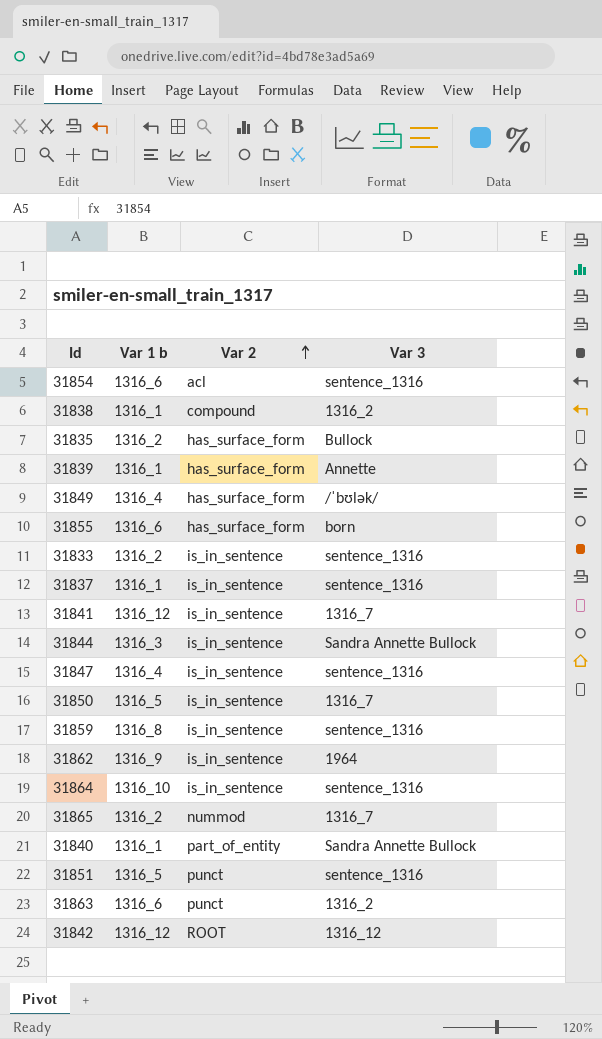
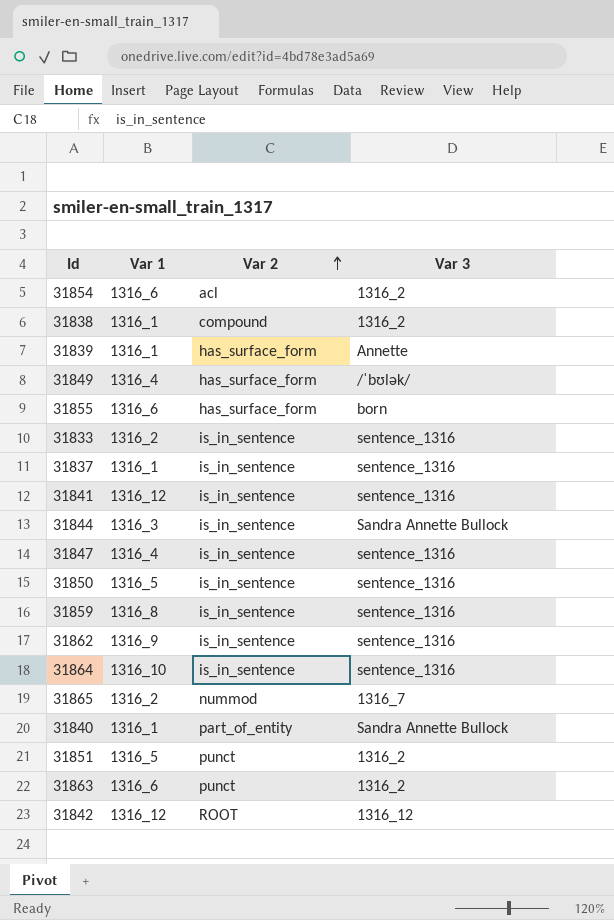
column name: Var 1 b -> Var 1
row 31835: 1316_2 | has_surface_form | Bullock -> none
31854 | Var 3: sentence_1316 -> 1316_2
31841 | Var 3: 1316_7 -> sentence_1316
31850 | Var 3: 1316_7 -> sentence_1316
31862 | Var 3: 1964 -> sentence_1316
31851 | Var 3: sentence_1316 -> 1316_2

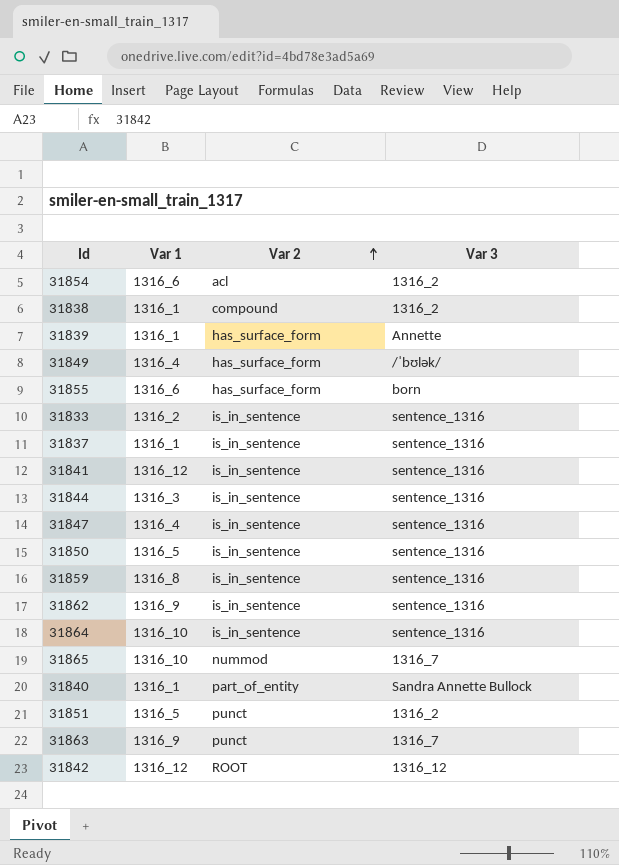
31844 | Var 3: Sandra Annette Bullock -> sentence_1316
31865 | Var 1: 1316_2 -> 1316_10
31863 | Var 1: 1316_6 -> 1316_9
31863 | Var 3: 1316_2 -> 1316_7

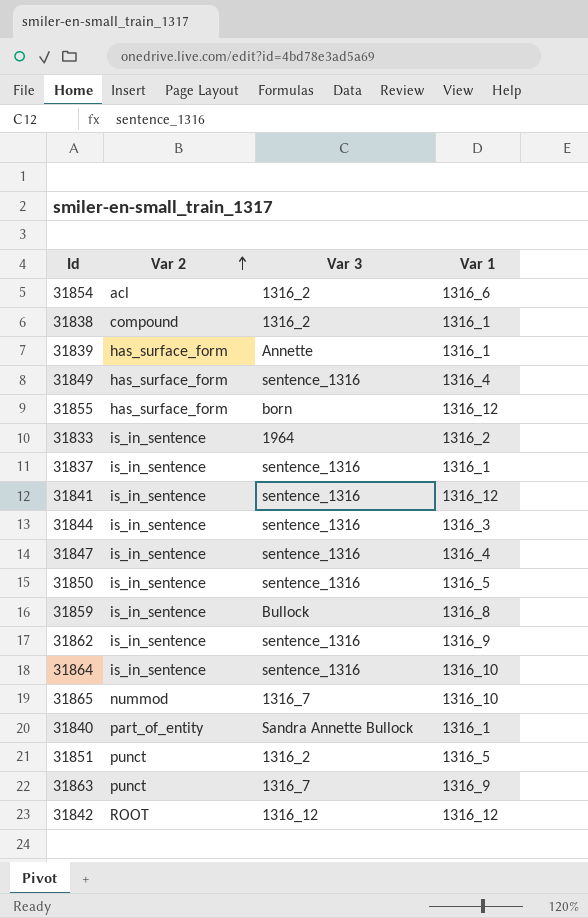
column Var 1 | position: 2 -> 4
31849 | Var 3: /ˈbʊlək/ -> sentence_1316
31855 | Var 1: 1316_6 -> 1316_12
31833 | Var 3: sentence_1316 -> 1964
31859 | Var 3: sentence_1316 -> Bullock

